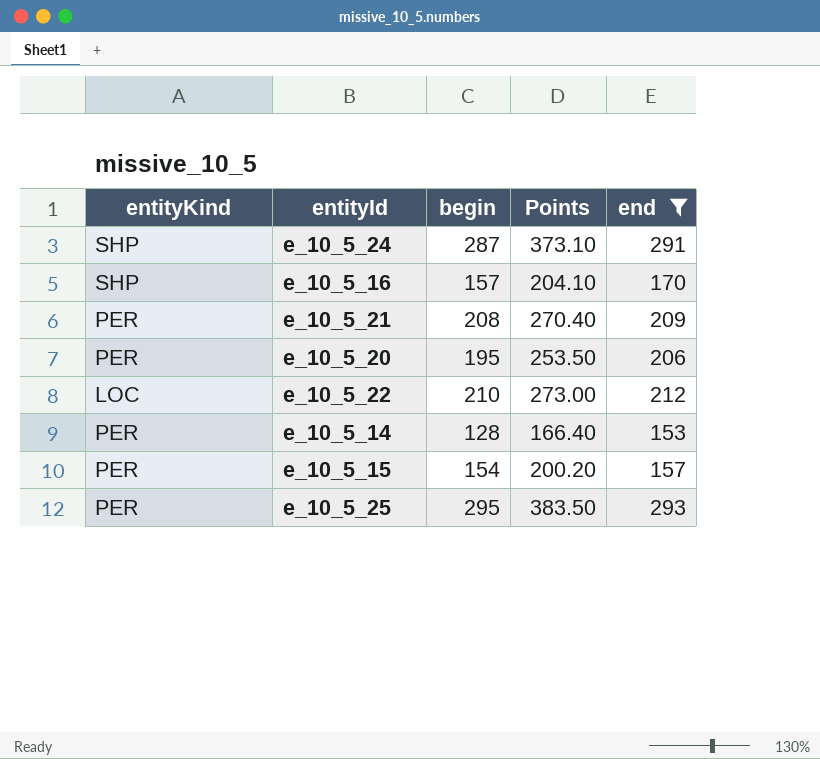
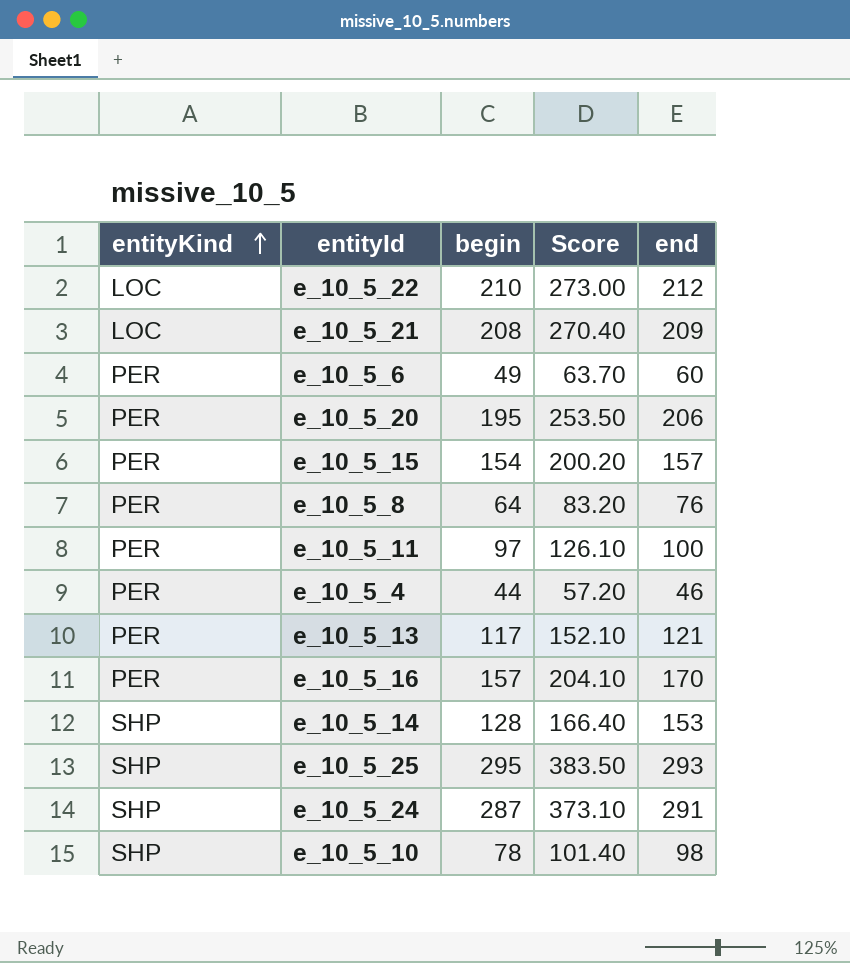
filter: end >= 153 -> none
row order: none -> entityKind ascending
column name: Points -> Score
e_10_5_21 | entityKind: PER -> LOC
e_10_5_16 | entityKind: SHP -> PER
e_10_5_14 | entityKind: PER -> SHP
e_10_5_25 | entityKind: PER -> SHP

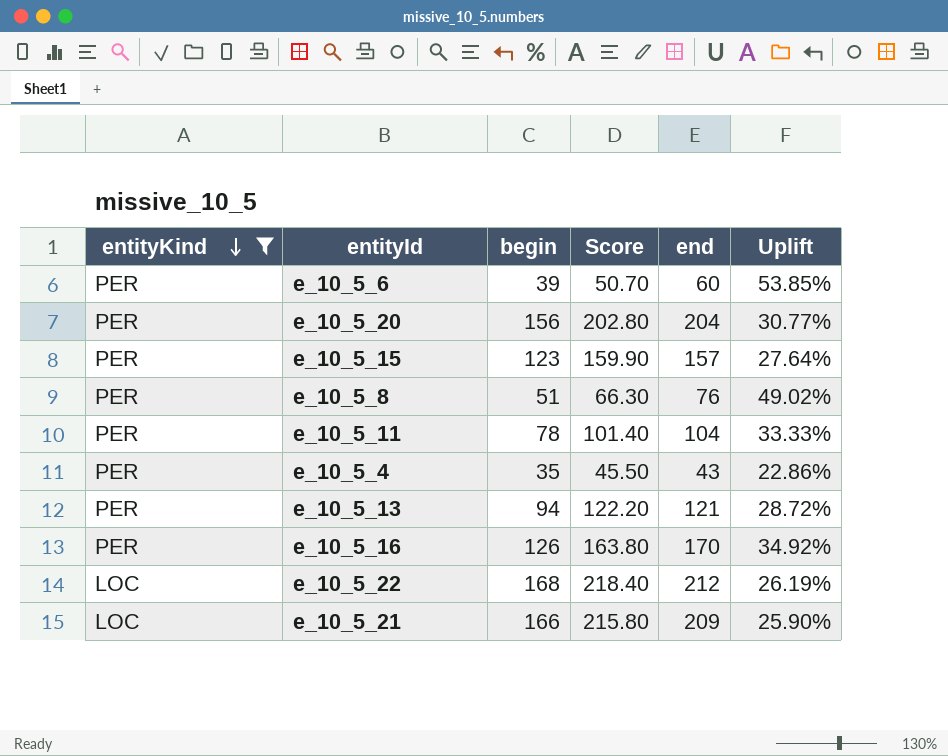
filter: none -> entityKind != SHP
row order: entityKind ascending -> entityKind descending
column Uplift | formula: none -> ([end] - [begin]) / [begin]
e_10_5_6 | begin: 49 -> 39
e_10_5_6 | Score: 63.70 -> 50.70
e_10_5_20 | begin: 195 -> 156
e_10_5_20 | Score: 253.50 -> 202.80
e_10_5_20 | end: 206 -> 204
e_10_5_15 | begin: 154 -> 123
e_10_5_15 | Score: 200.20 -> 159.90
e_10_5_8 | begin: 64 -> 51
e_10_5_8 | Score: 83.20 -> 66.30
e_10_5_11 | begin: 97 -> 78
e_10_5_11 | Score: 126.10 -> 101.40
e_10_5_11 | end: 100 -> 104
e_10_5_4 | begin: 44 -> 35
e_10_5_4 | Score: 57.20 -> 45.50
e_10_5_4 | end: 46 -> 43
e_10_5_13 | begin: 117 -> 94
e_10_5_13 | Score: 152.10 -> 122.20
e_10_5_16 | begin: 157 -> 126
e_10_5_16 | Score: 204.10 -> 163.80
e_10_5_22 | begin: 210 -> 168
e_10_5_22 | Score: 273.00 -> 218.40
e_10_5_21 | begin: 208 -> 166
e_10_5_21 | Score: 270.40 -> 215.80

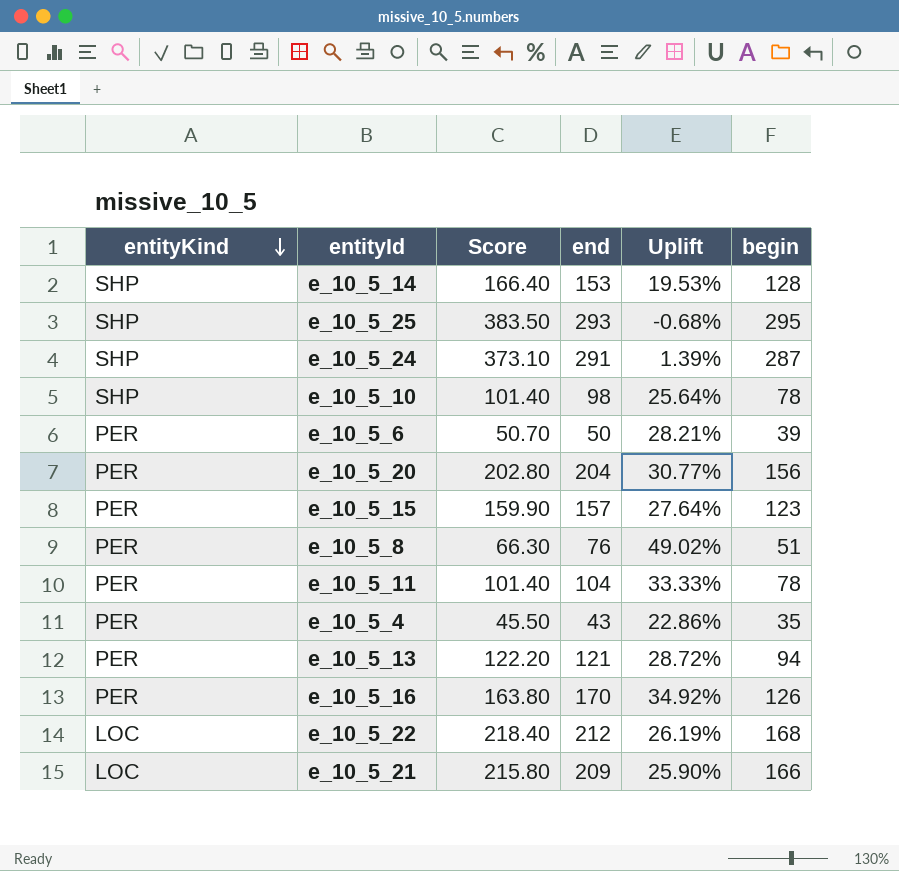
filter: entityKind != SHP -> none
column begin | position: 3 -> 6
e_10_5_6 | end: 60 -> 50
e_10_5_6 | Uplift: 53.85% -> 28.21%

